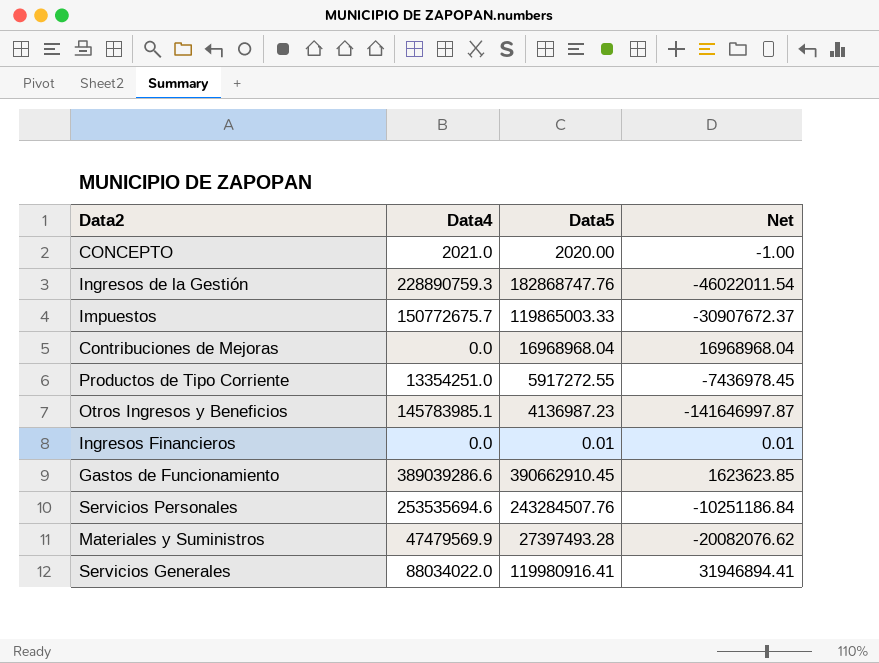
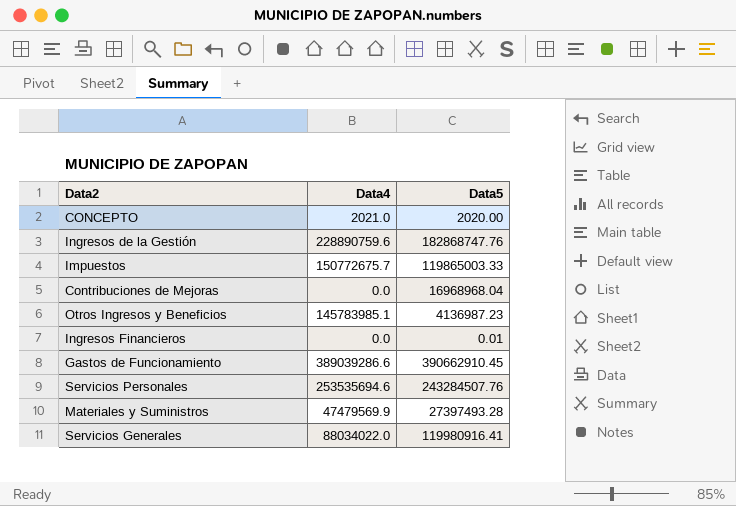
column Net | formula: [Data5] - [Data4] -> none
row Productos de Tipo Corriente: 13354251.0 | 5917272.55 | -7436978.45 -> none
Ingresos de la Gestión | Data4: 228890759.3 -> 228890759.6

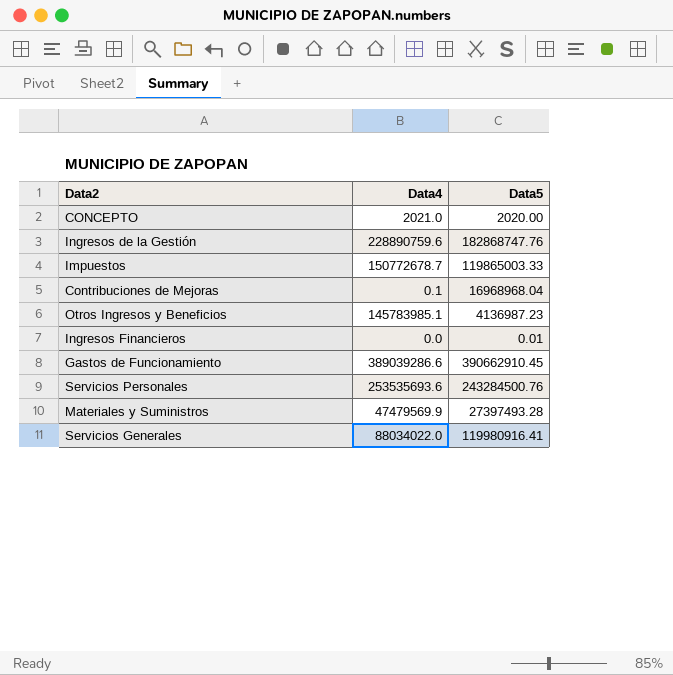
Impuestos | Data4: 150772675.7 -> 150772678.7
Contribuciones de Mejoras | Data4: 0.0 -> 0.1
Servicios Personales | Data4: 253535694.6 -> 253535693.6
Servicios Personales | Data5: 243284507.76 -> 243284500.76

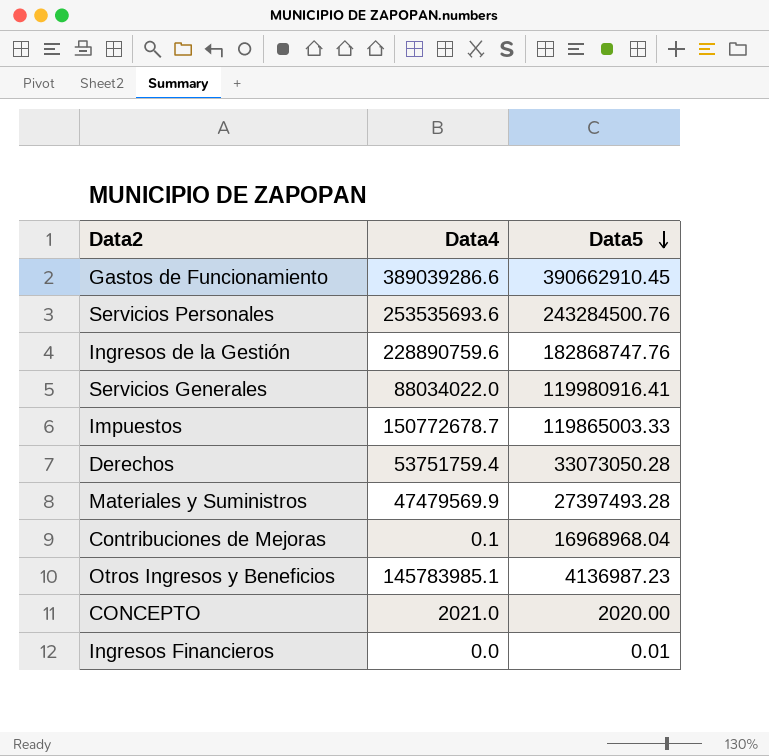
row order: none -> Data5 descending
row Derechos: none -> 53751759.4 | 33073050.28

